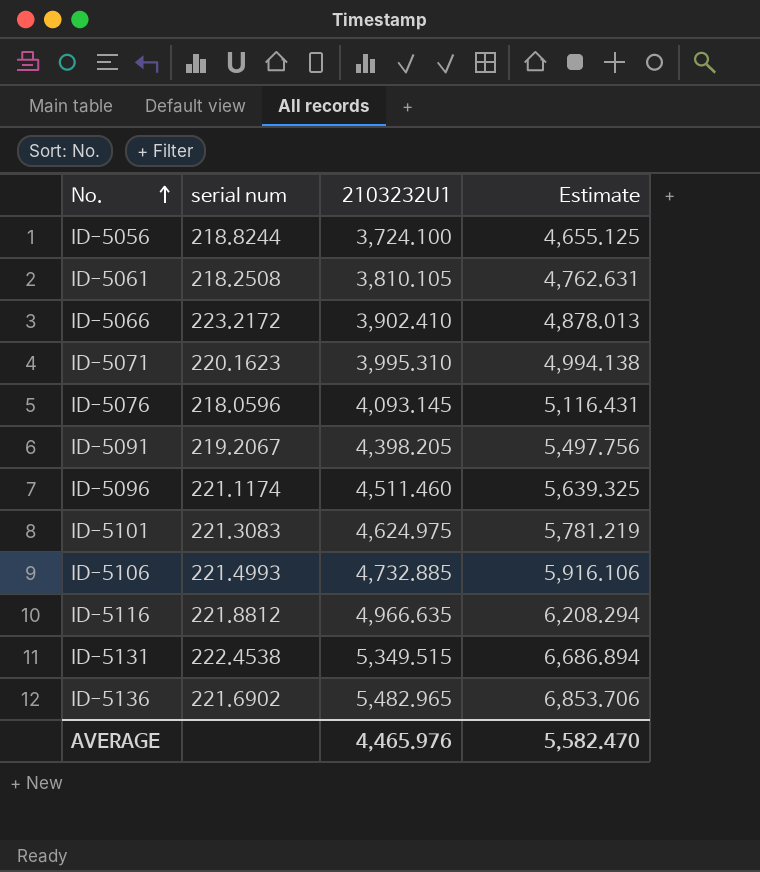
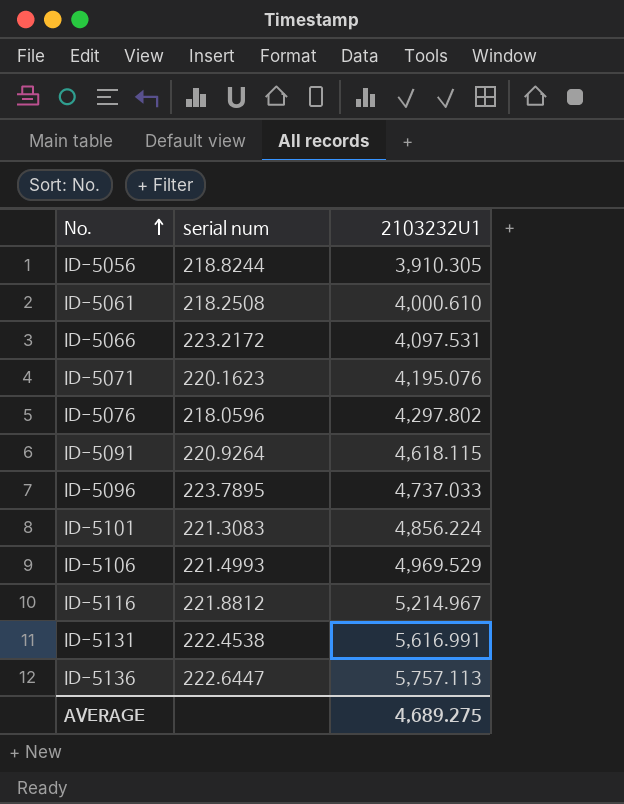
column Estimate | formula: [2103232U1] * 1.25 -> none
ID-5056 | 2103232U1: 3,724.100 -> 3,910.305
ID-5061 | 2103232U1: 3,810.105 -> 4,000.610
ID-5066 | 2103232U1: 3,902.410 -> 4,097.531
ID-5071 | 2103232U1: 3,995.310 -> 4,195.076
ID-5076 | 2103232U1: 4,093.145 -> 4,297.802
ID-5091 | serial num: 219.2067 -> 220.9264
ID-5091 | 2103232U1: 4,398.205 -> 4,618.115
ID-5096 | serial num: 221.1174 -> 223.7895
ID-5096 | 2103232U1: 4,511.460 -> 4,737.033
ID-5101 | 2103232U1: 4,624.975 -> 4,856.224
ID-5106 | 2103232U1: 4,732.885 -> 4,969.529
ID-5116 | 2103232U1: 4,966.635 -> 5,214.967
ID-5131 | 2103232U1: 5,349.515 -> 5,616.991
ID-5136 | serial num: 221.6902 -> 222.6447
ID-5136 | 2103232U1: 5,482.965 -> 5,757.113
AVERAGE | 2103232U1: 4,465.976 -> 4,689.275

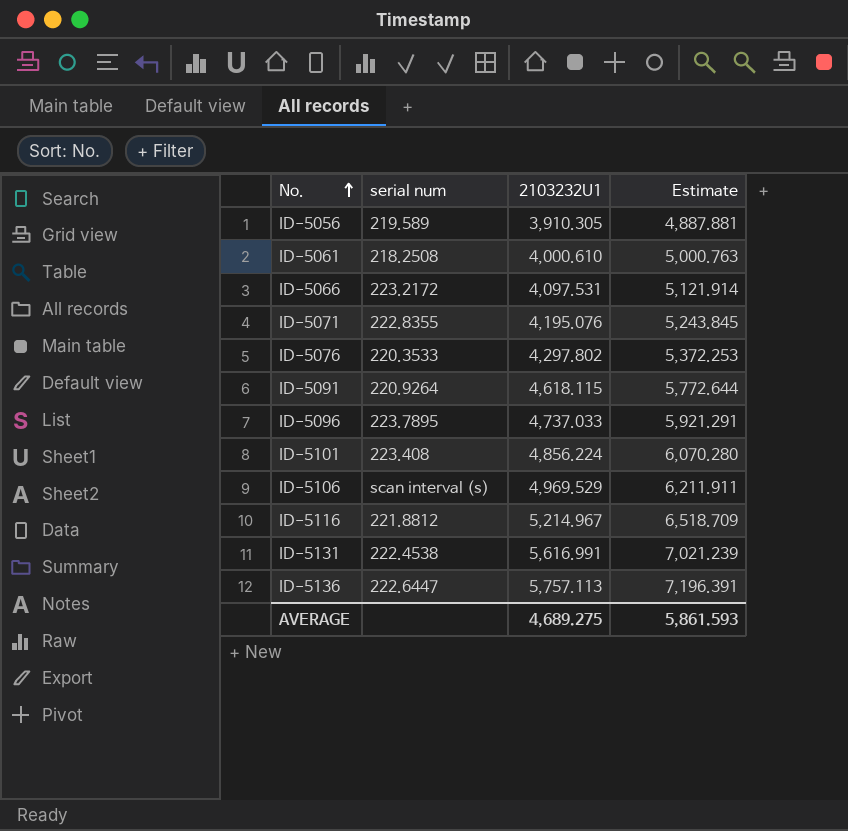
column Estimate | formula: none -> [2103232U1] * 1.25
ID-5056 | serial num: 218.8244 -> 219.589
ID-5071 | serial num: 220.1623 -> 222.8355
ID-5076 | serial num: 218.0596 -> 220.3533
ID-5101 | serial num: 221.3083 -> 223.408
ID-5106 | serial num: 221.4993 -> scan interval (s)

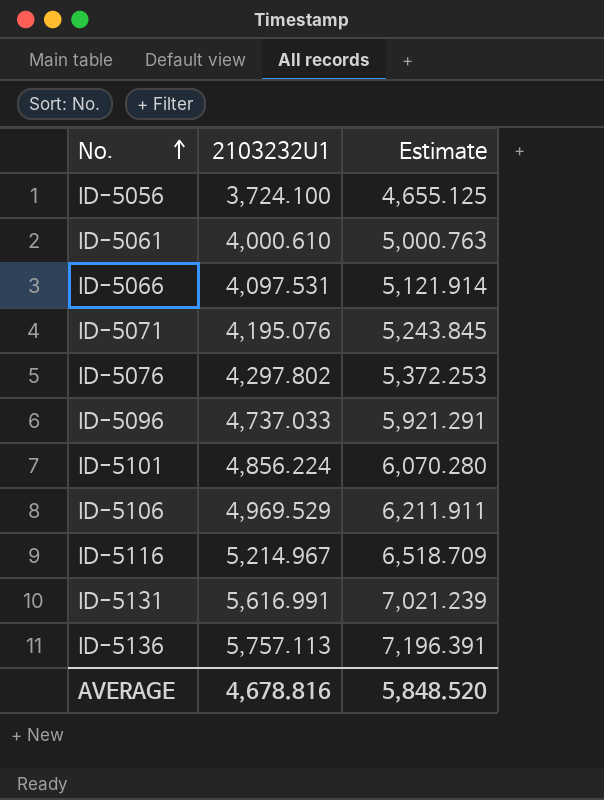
column serial num | position: 2 -> none
row ID-5091: 220.9264 | 4,618.115 | 5,772.644 -> none
ID-5056 | 2103232U1: 3,910.305 -> 3,724.100
ID-5056 | Estimate: 4,887.881 -> 4,655.125
AVERAGE | 2103232U1: 4,689.275 -> 4,678.816
AVERAGE | Estimate: 5,861.593 -> 5,848.520

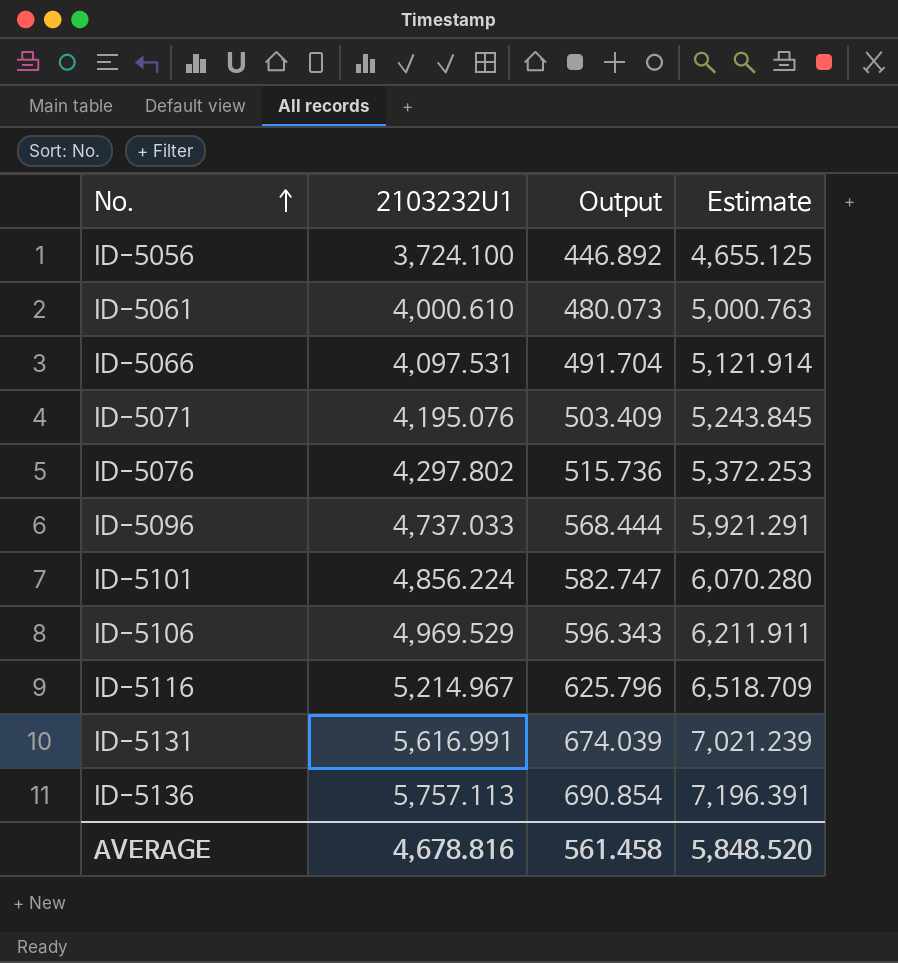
column Output | formula: none -> [2103232U1] * 0.12

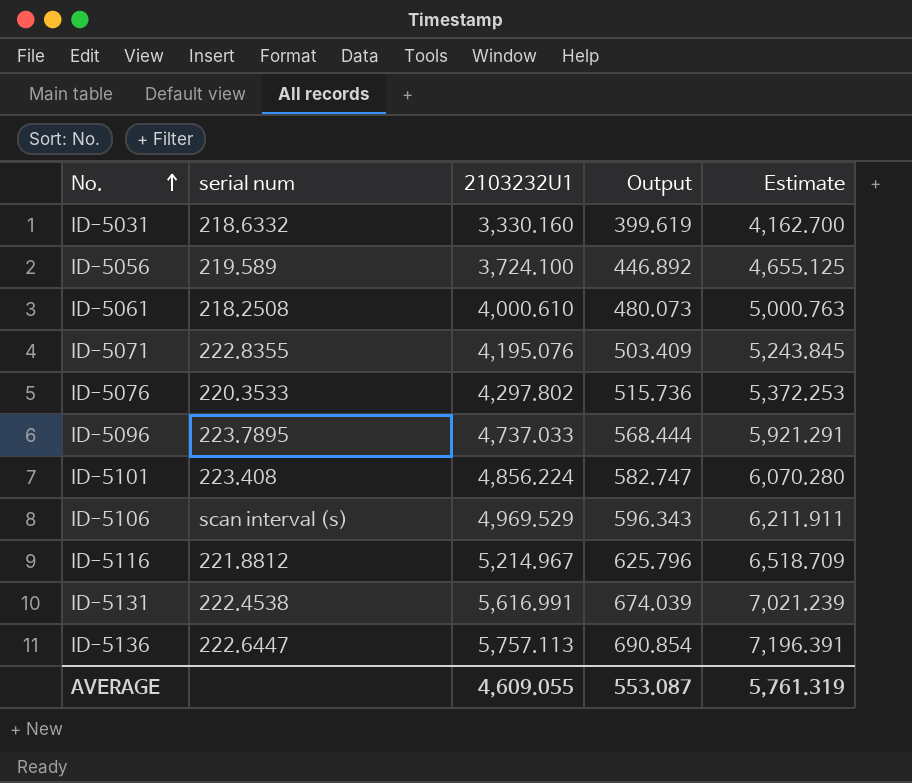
column serial num | position: none -> 2
row ID-5066: 4,097.531 | 491.704 | 5,121.914 -> none
row ID-5031: none -> 218.6332 | 3,330.160 | 399.619 | 4,162.700
AVERAGE | 2103232U1: 4,678.816 -> 4,609.055
AVERAGE | Output: 561.458 -> 553.087
AVERAGE | Estimate: 5,848.520 -> 5,761.319

